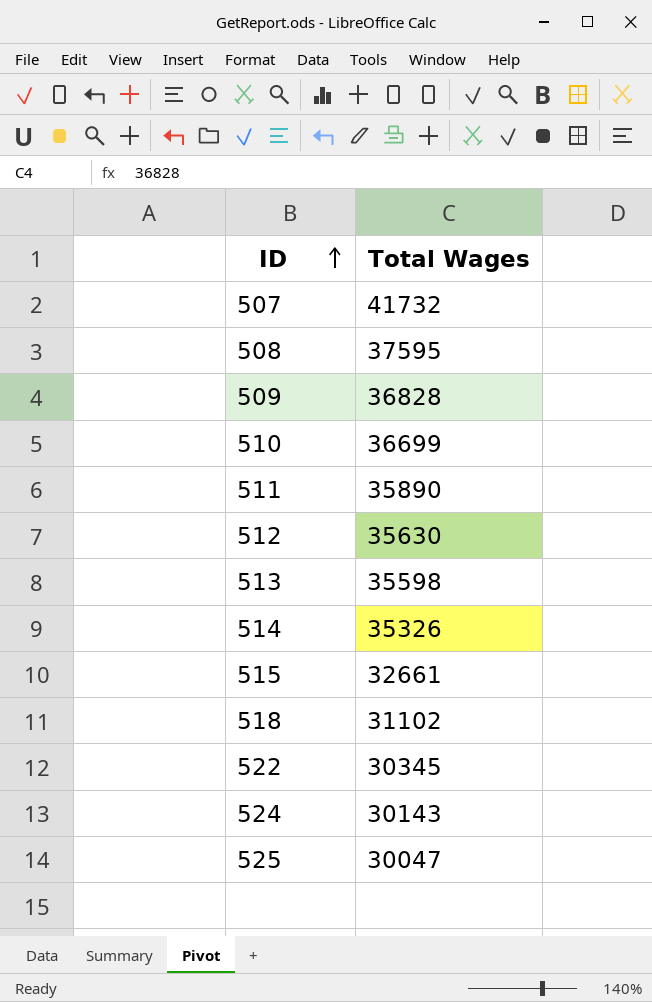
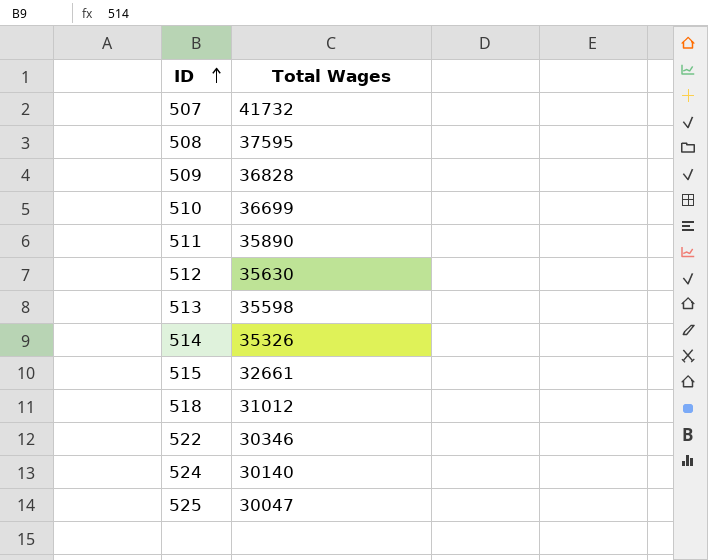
518 | Total Wages: 31102 -> 31012
522 | Total Wages: 30345 -> 30346
524 | Total Wages: 30143 -> 30140

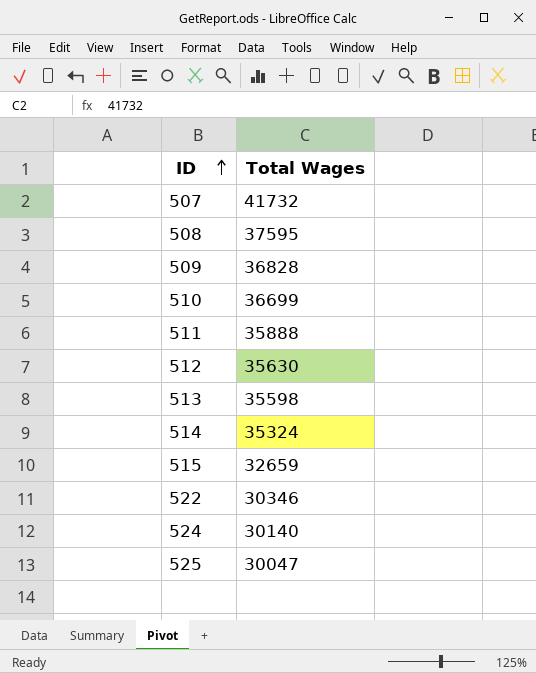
row 518: 31012 -> none
511 | Total Wages: 35890 -> 35888
514 | Total Wages: 35326 -> 35324
515 | Total Wages: 32661 -> 32659

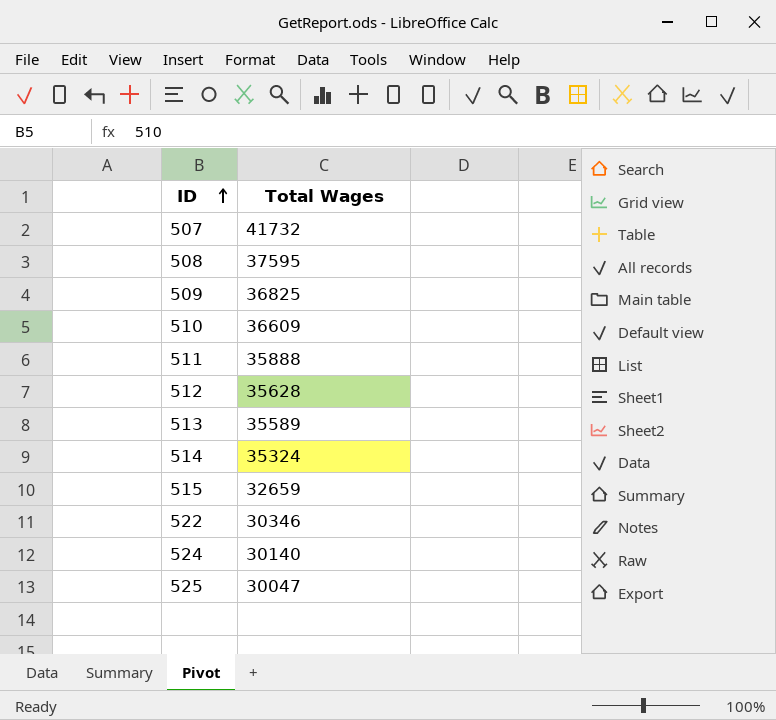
509 | Total Wages: 36828 -> 36825
510 | Total Wages: 36699 -> 36609
512 | Total Wages: 35630 -> 35628
513 | Total Wages: 35598 -> 35589

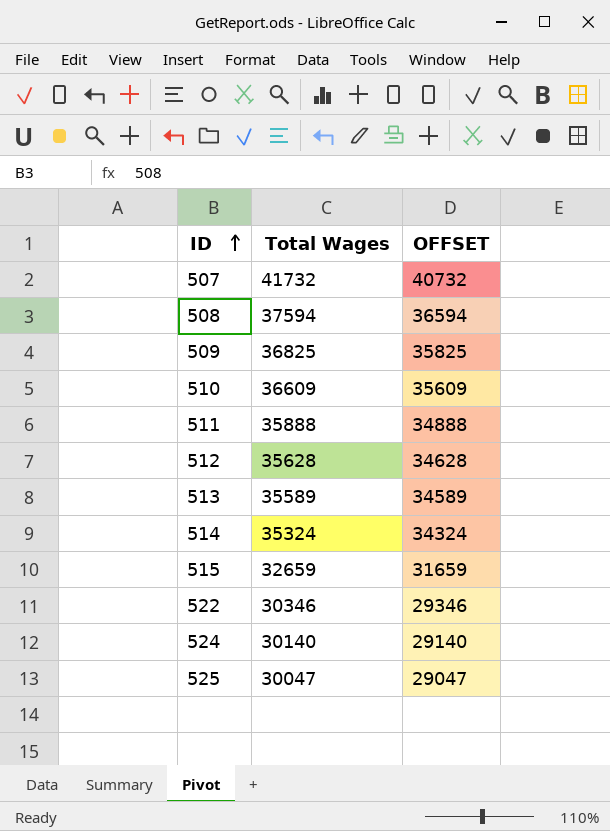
column OFFSET | formula: none -> [Total Wages] - 1000
508 | Total Wages: 37595 -> 37594

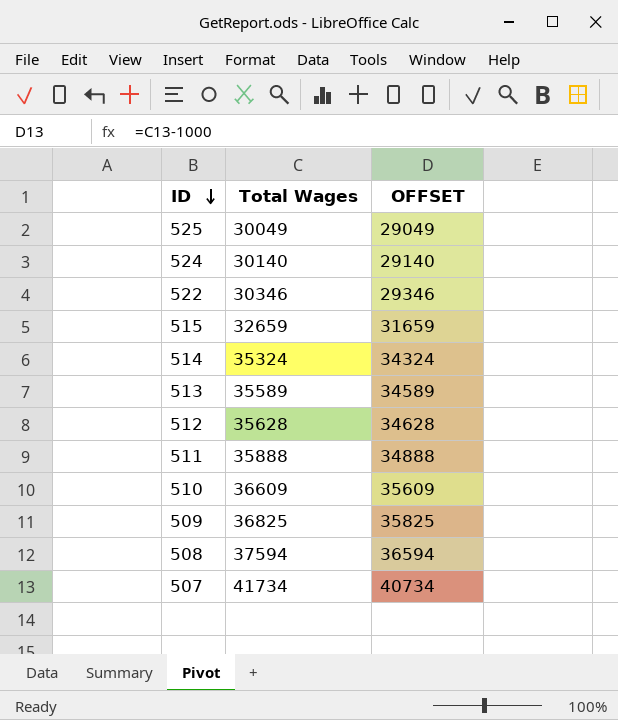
row order: ID ascending -> ID descending
525 | Total Wages: 30047 -> 30049
525 | OFFSET: 29047 -> 29049
507 | Total Wages: 41732 -> 41734
507 | OFFSET: 40732 -> 40734

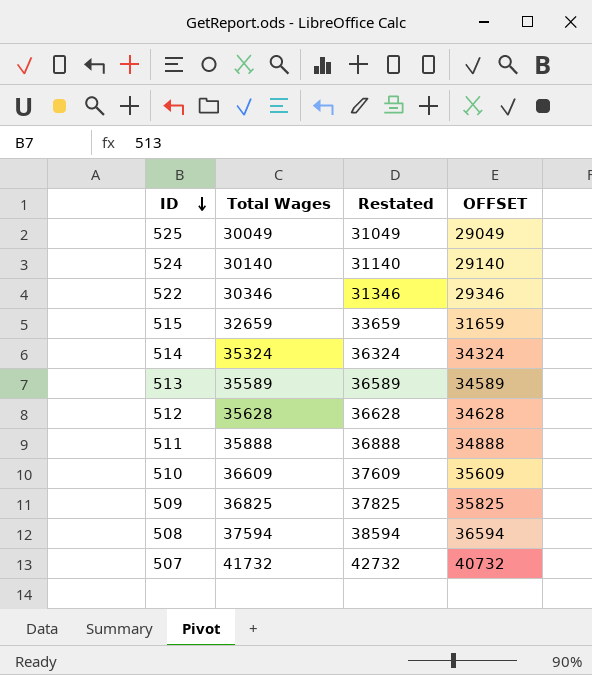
column Restated | formula: none -> [Total Wages] + 1000
507 | Total Wages: 41734 -> 41732
507 | OFFSET: 40734 -> 40732

